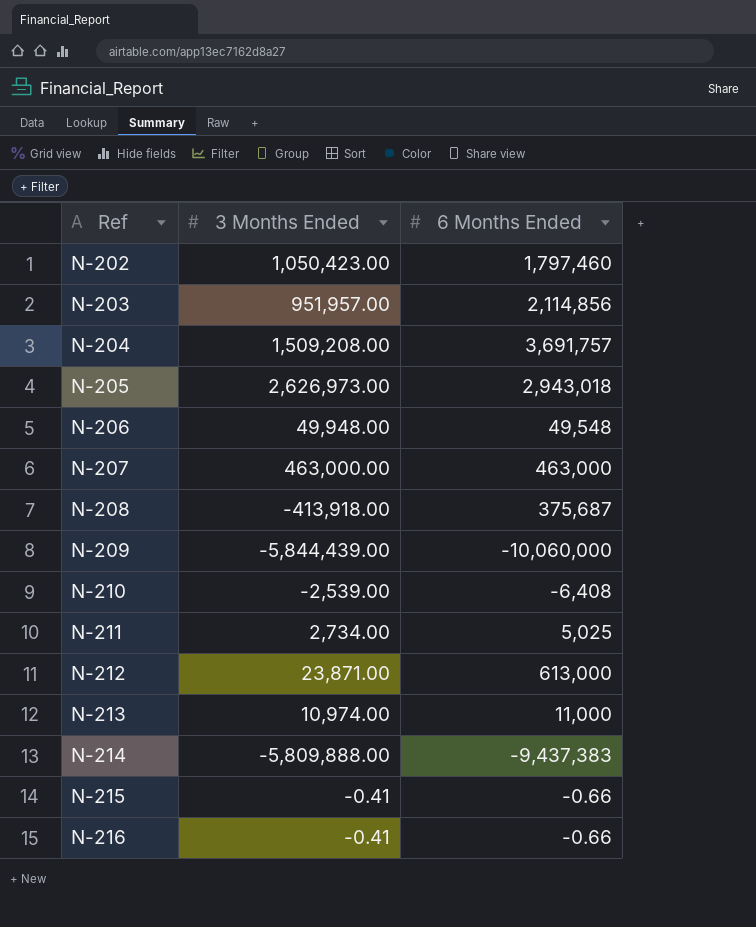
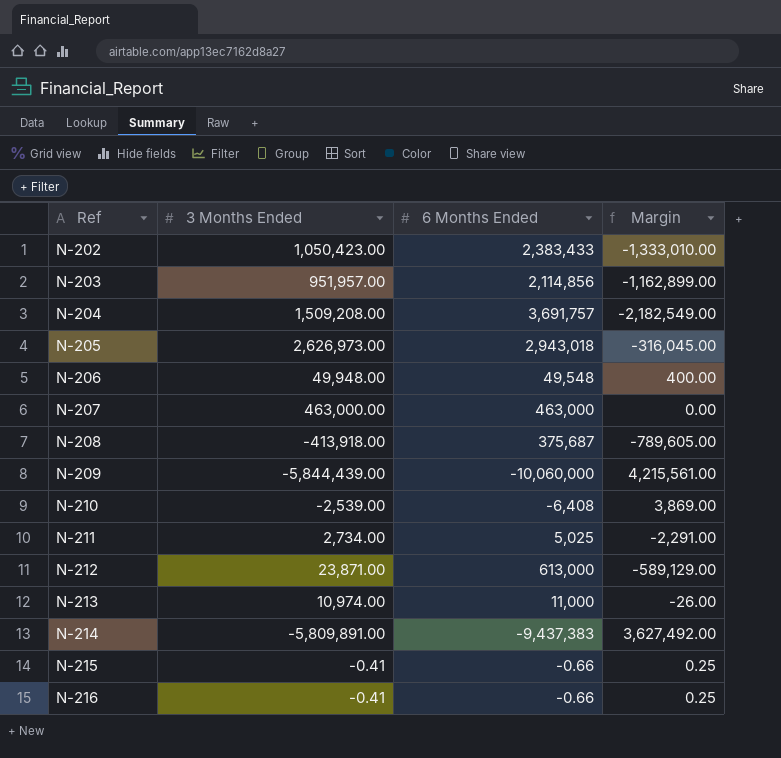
column Margin | formula: none -> [3 Months Ended] - [6 Months Ended]
N-202 | 6 Months Ended: 1,797,460 -> 2,383,433
N-214 | 3 Months Ended: -5,809,888.00 -> -5,809,891.00

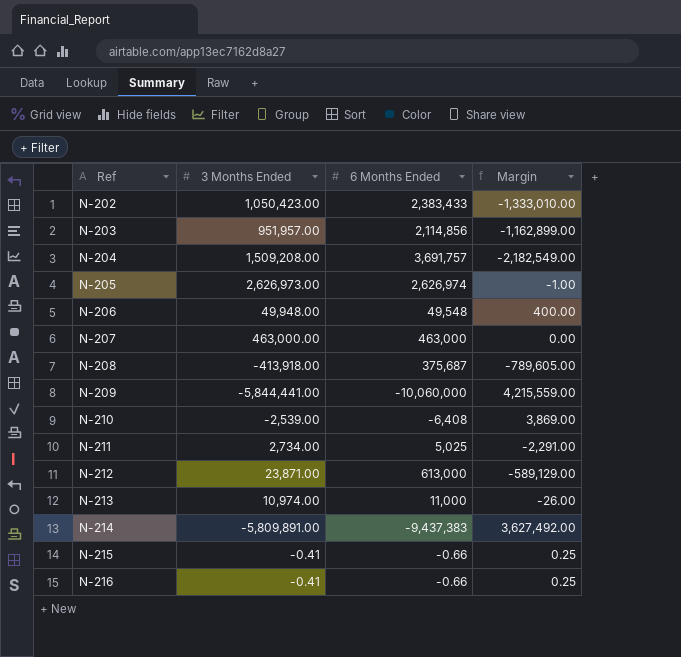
N-205 | 6 Months Ended: 2,943,018 -> 2,626,974
N-205 | Margin: -316,045.00 -> -1.00
N-209 | 3 Months Ended: -5,844,439.00 -> -5,844,441.00
N-209 | Margin: 4,215,561.00 -> 4,215,559.00

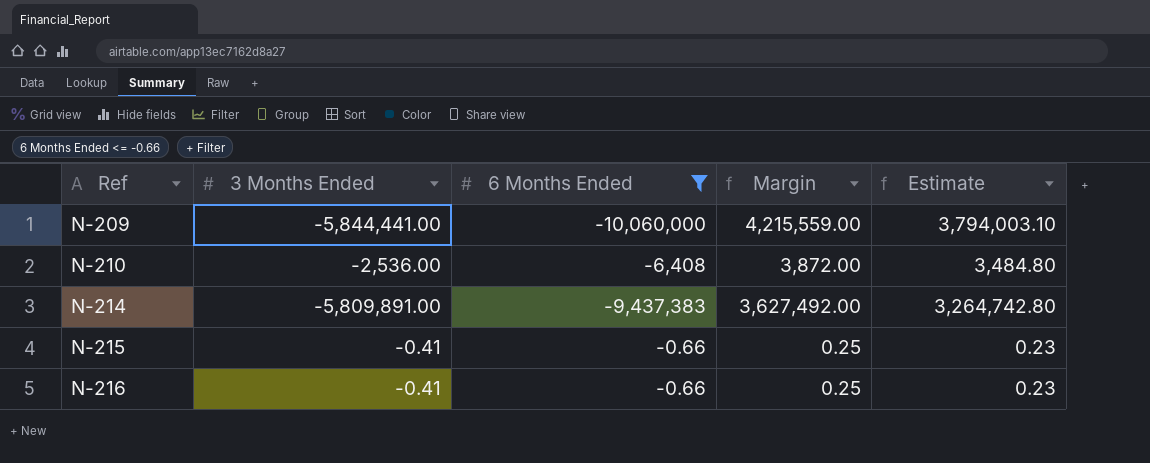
filter: none -> 6 Months Ended <= -0.66
column Estimate | formula: none -> [Margin] * 0.9
N-210 | 3 Months Ended: -2,539.00 -> -2,536.00
N-210 | Margin: 3,869.00 -> 3,872.00

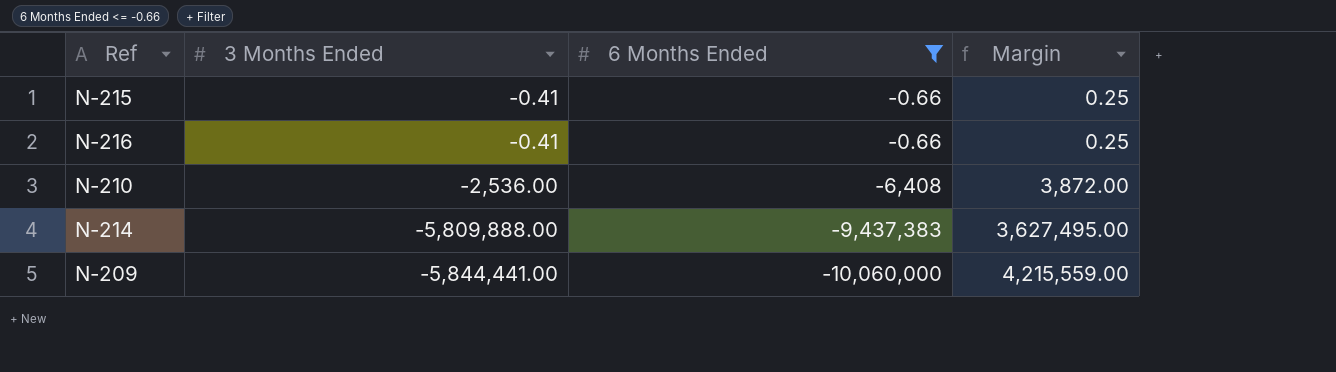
row order: Ref ascending -> 3 Months Ended descending
column Estimate | formula: [Margin] * 0.9 -> none
N-214 | 3 Months Ended: -5,809,891.00 -> -5,809,888.00
N-214 | Margin: 3,627,492.00 -> 3,627,495.00

